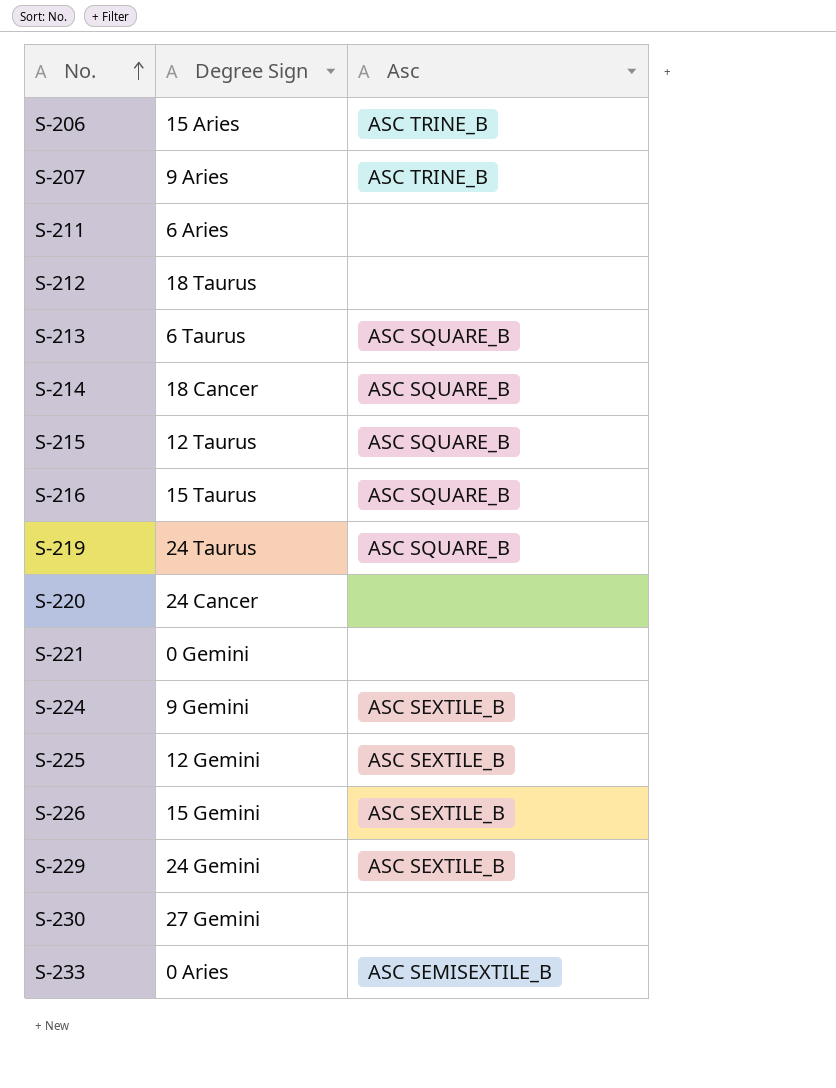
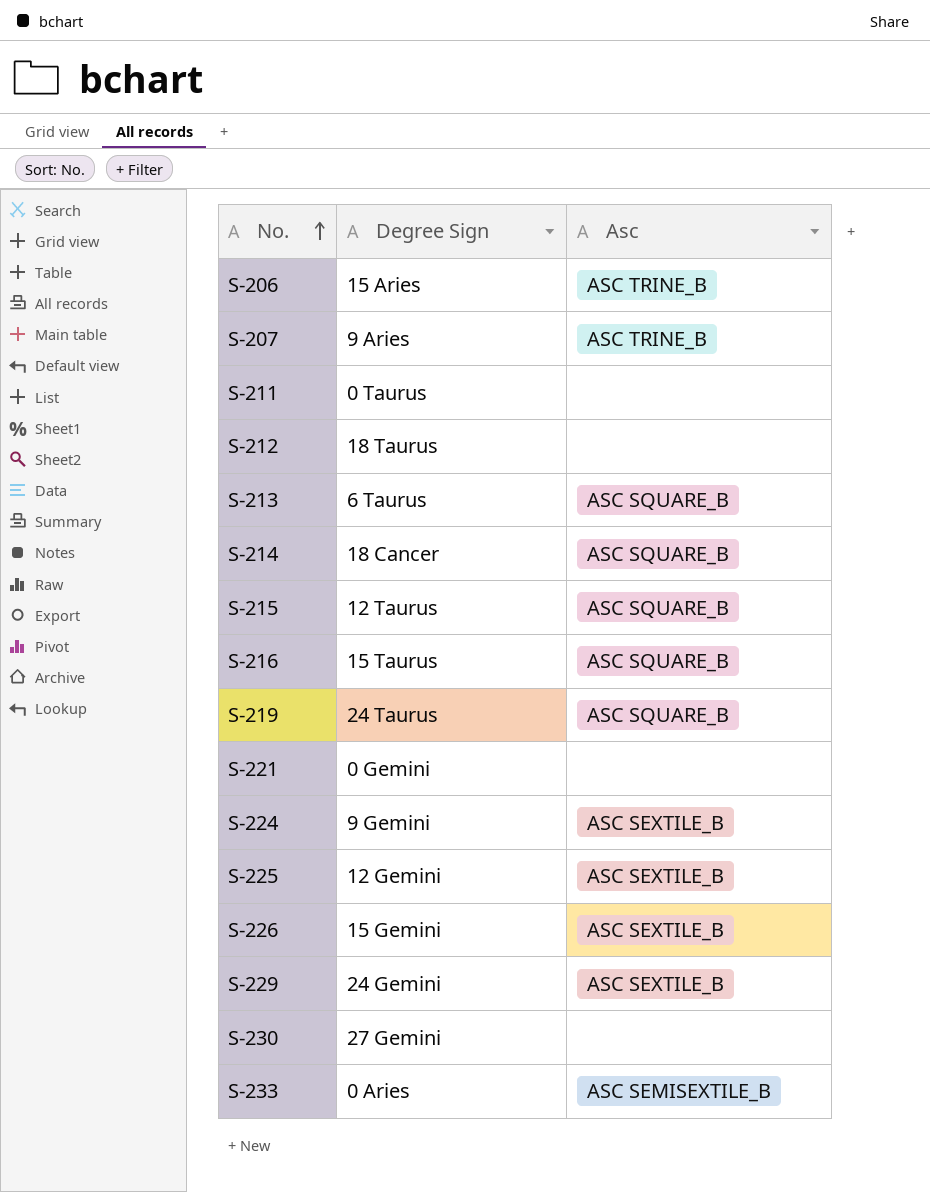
row S-220: 24 Cancer | none -> none
S-211 | Degree Sign: 6 Aries -> 0 Taurus

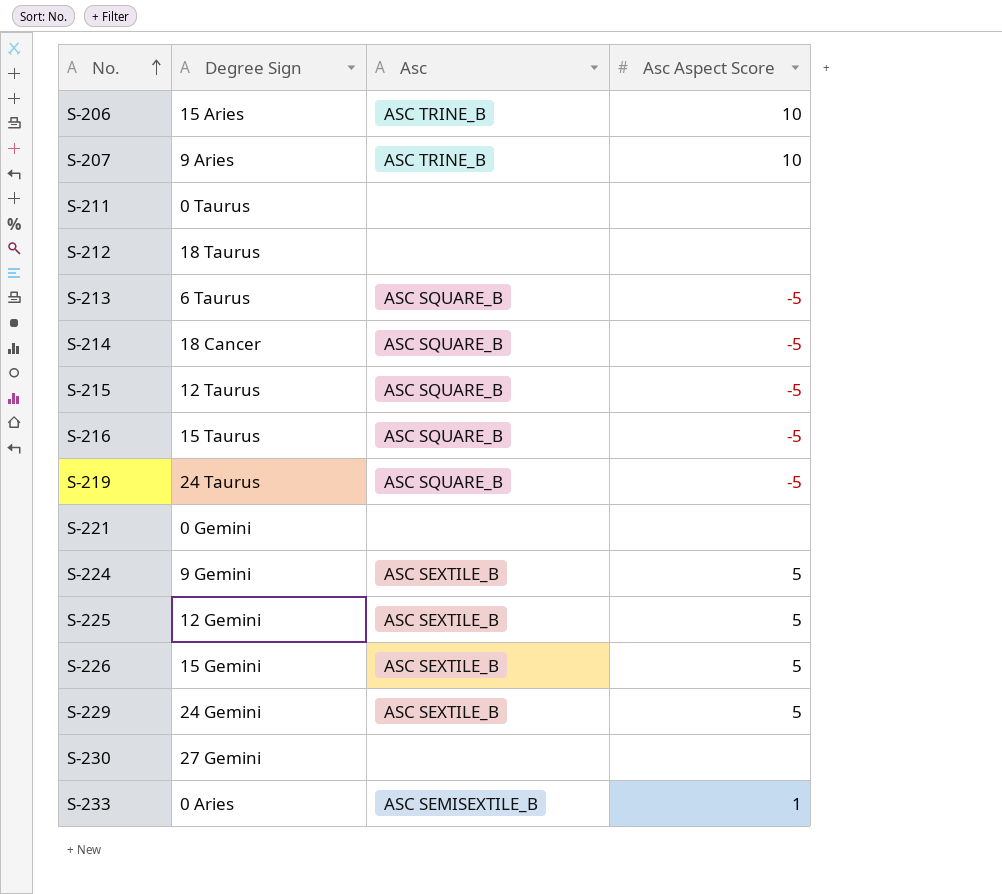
column Asc Aspect Score | position: none -> 4

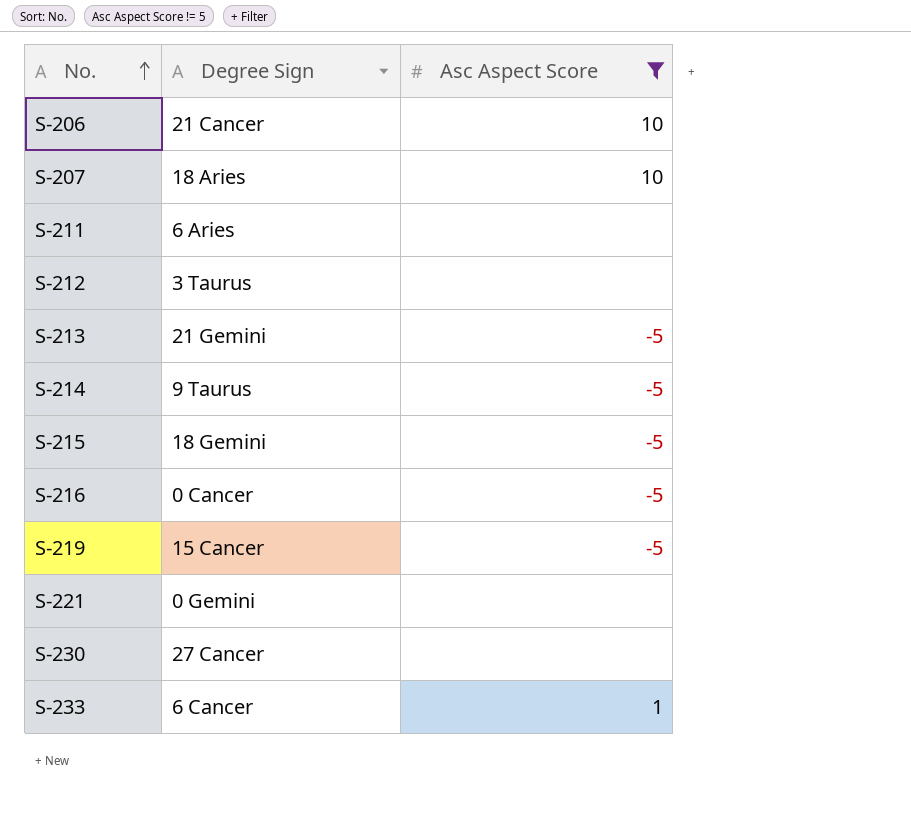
filter: none -> Asc Aspect Score != 5
column Asc | position: 3 -> none
S-206 | Degree Sign: 15 Aries -> 21 Cancer
S-207 | Degree Sign: 9 Aries -> 18 Aries
S-211 | Degree Sign: 0 Taurus -> 6 Aries
S-212 | Degree Sign: 18 Taurus -> 3 Taurus
S-213 | Degree Sign: 6 Taurus -> 21 Gemini
S-214 | Degree Sign: 18 Cancer -> 9 Taurus
S-215 | Degree Sign: 12 Taurus -> 18 Gemini
S-216 | Degree Sign: 15 Taurus -> 0 Cancer
S-219 | Degree Sign: 24 Taurus -> 15 Cancer
S-230 | Degree Sign: 27 Gemini -> 27 Cancer
S-233 | Degree Sign: 0 Aries -> 6 Cancer

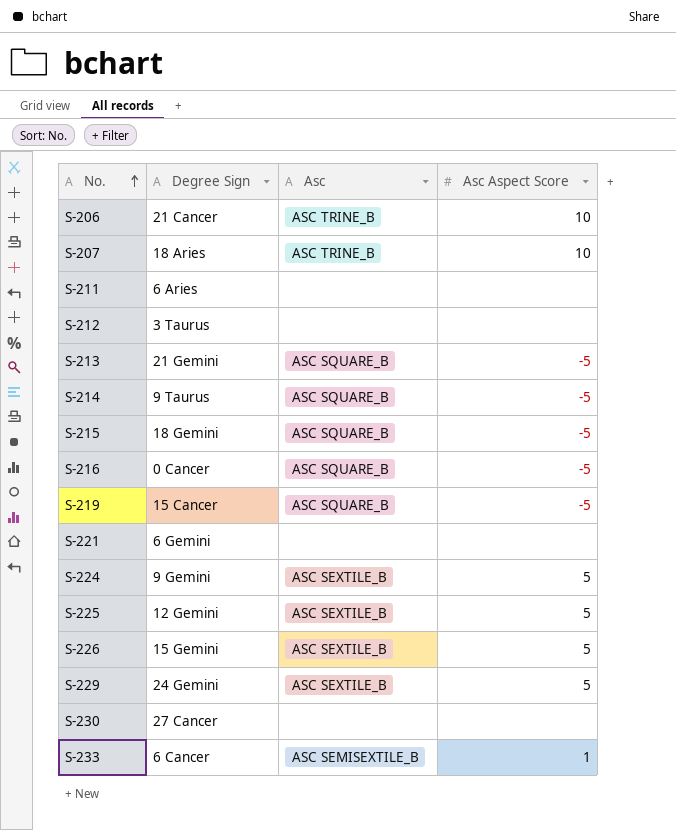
filter: Asc Aspect Score != 5 -> none
column Asc | position: none -> 3
S-221 | Degree Sign: 0 Gemini -> 6 Gemini

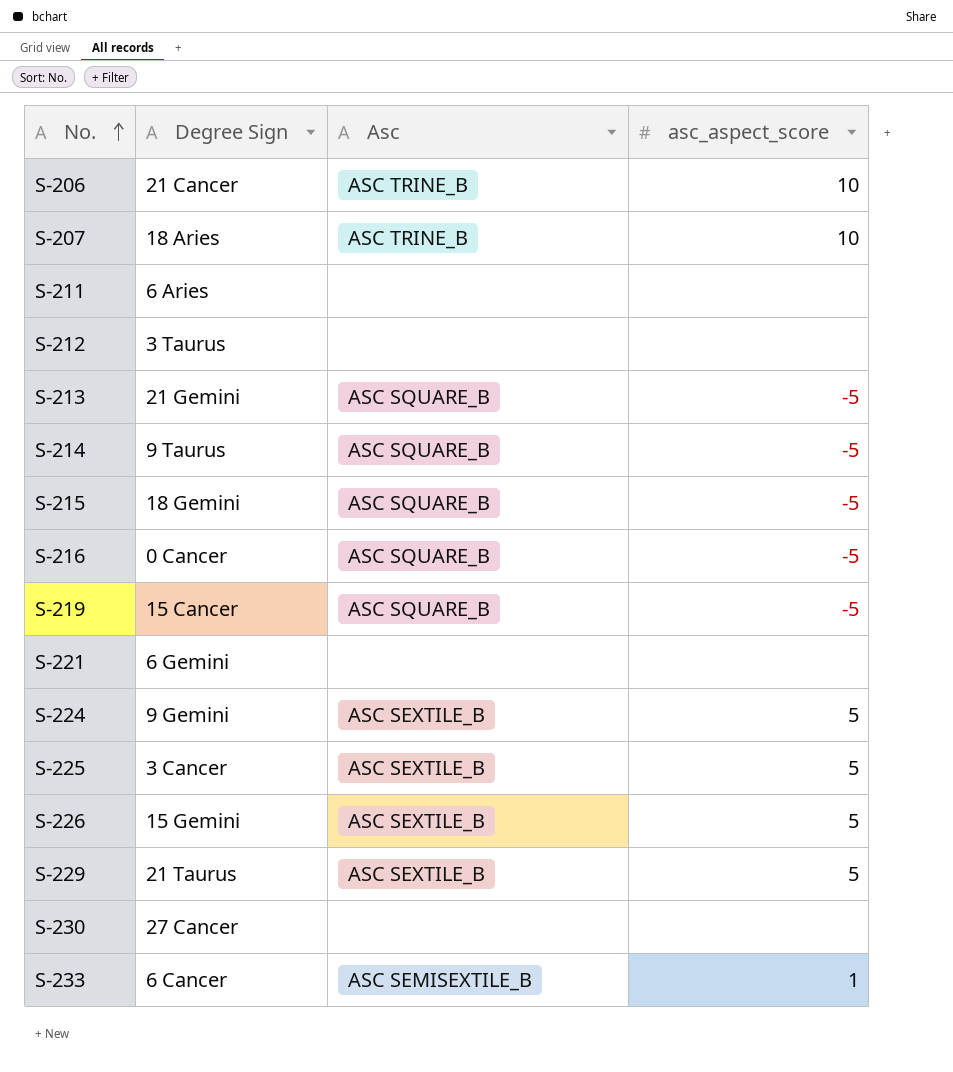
column name: Asc Aspect Score -> asc_aspect_score
S-225 | Degree Sign: 12 Gemini -> 3 Cancer
S-229 | Degree Sign: 24 Gemini -> 21 Taurus

